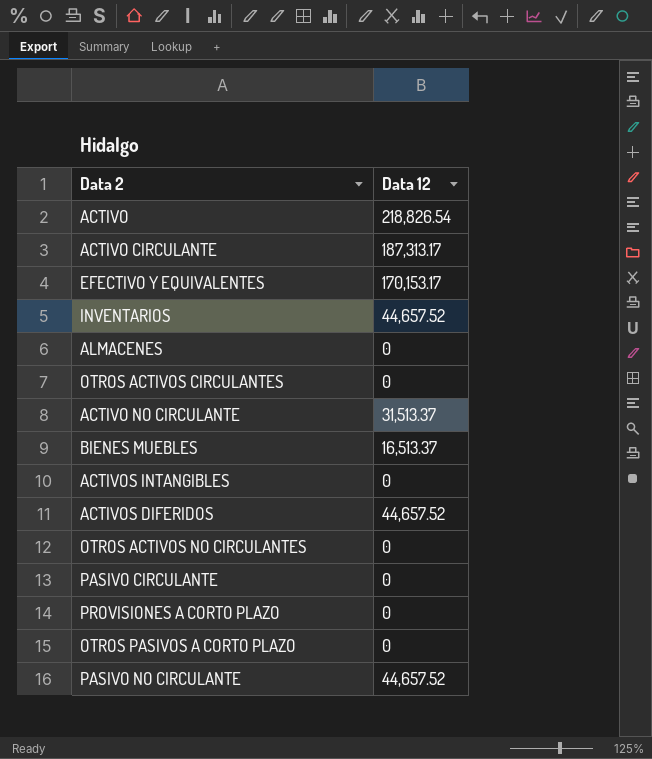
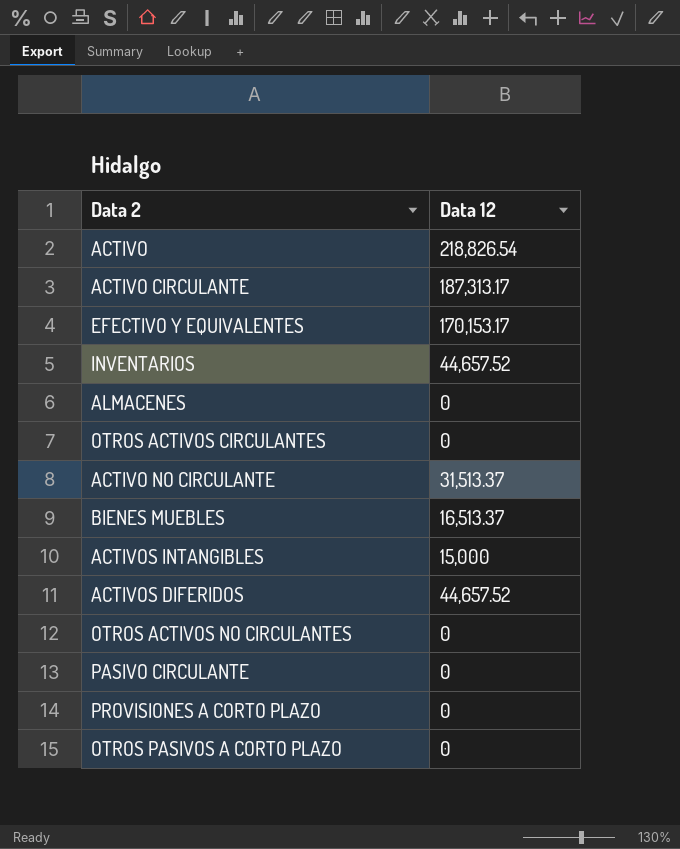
row PASIVO NO CIRCULANTE: 44,657.52 -> none
ACTIVOS INTANGIBLES | Data 12: 0 -> 15,000

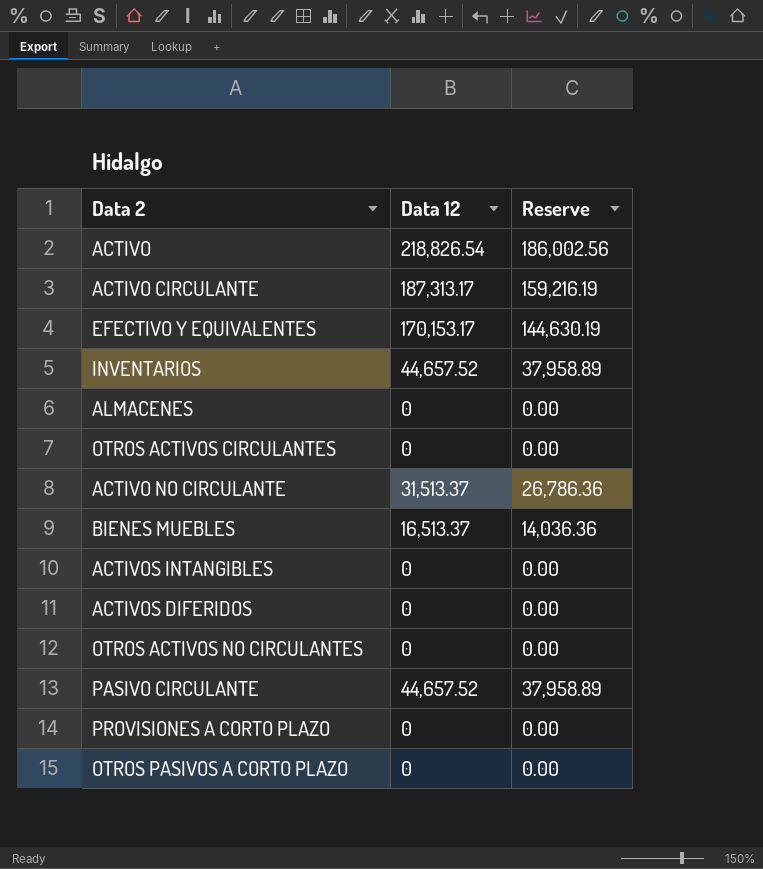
column Reserve | formula: none -> [Data 12] * 0.85
ACTIVOS INTANGIBLES | Data 12: 15,000 -> 0
ACTIVOS DIFERIDOS | Data 12: 44,657.52 -> 0
PASIVO CIRCULANTE | Data 12: 0 -> 44,657.52

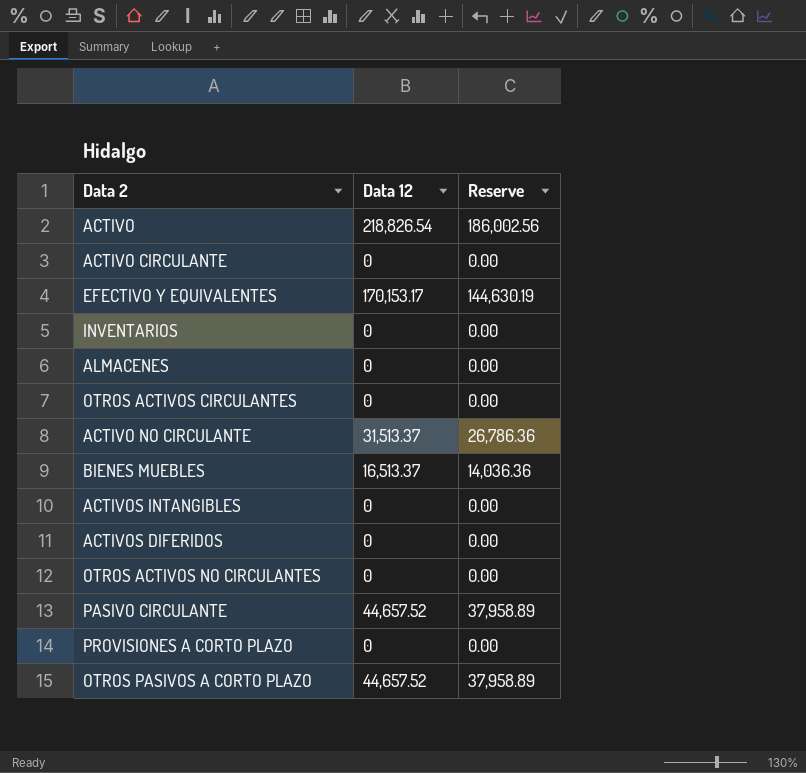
ACTIVO CIRCULANTE | Data 12: 187,313.17 -> 0
ACTIVO CIRCULANTE | Reserve: 159,216.19 -> 0.00
INVENTARIOS | Data 12: 44,657.52 -> 0
INVENTARIOS | Reserve: 37,958.89 -> 0.00
OTROS PASIVOS A CORTO PLAZO | Data 12: 0 -> 44,657.52
OTROS PASIVOS A CORTO PLAZO | Reserve: 0.00 -> 37,958.89

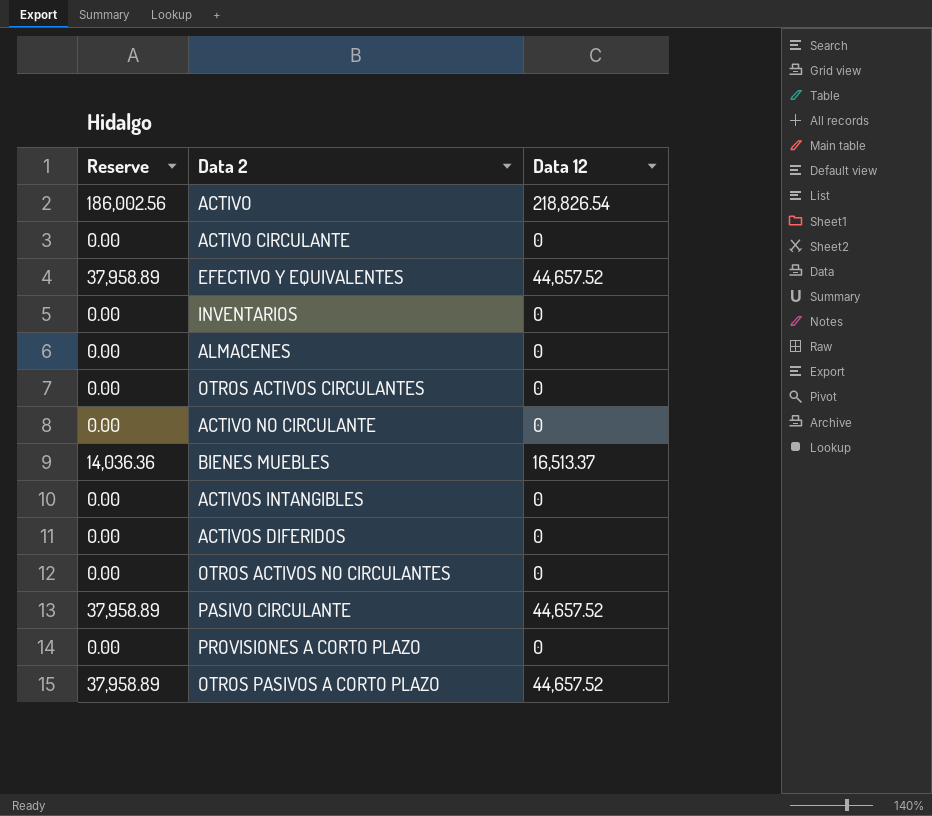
column Reserve | position: 3 -> 1
EFECTIVO Y EQUIVALENTES | Reserve: 144,630.19 -> 37,958.89
EFECTIVO Y EQUIVALENTES | Data 12: 170,153.17 -> 44,657.52
ACTIVO NO CIRCULANTE | Reserve: 26,786.36 -> 0.00
ACTIVO NO CIRCULANTE | Data 12: 31,513.37 -> 0

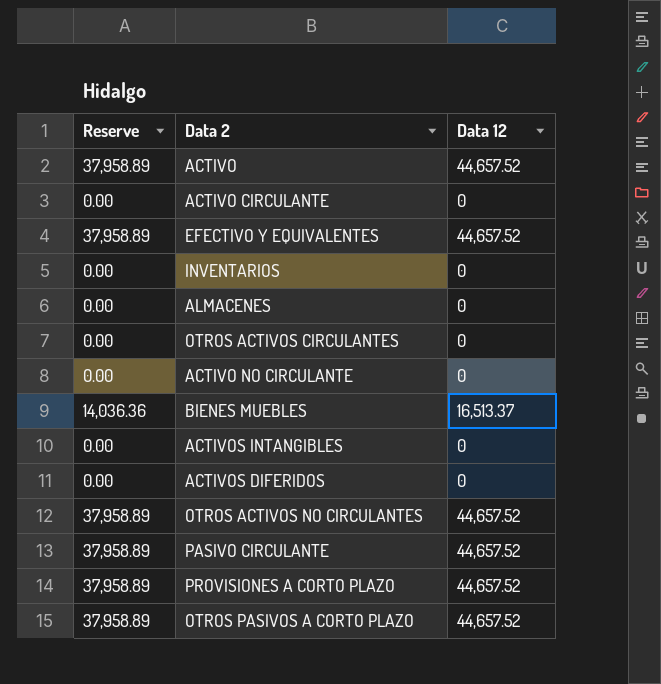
ACTIVO | Reserve: 186,002.56 -> 37,958.89
ACTIVO | Data 12: 218,826.54 -> 44,657.52
OTROS ACTIVOS NO CIRCULANTES | Reserve: 0.00 -> 37,958.89
OTROS ACTIVOS NO CIRCULANTES | Data 12: 0 -> 44,657.52
PROVISIONES A CORTO PLAZO | Reserve: 0.00 -> 37,958.89
PROVISIONES A CORTO PLAZO | Data 12: 0 -> 44,657.52

